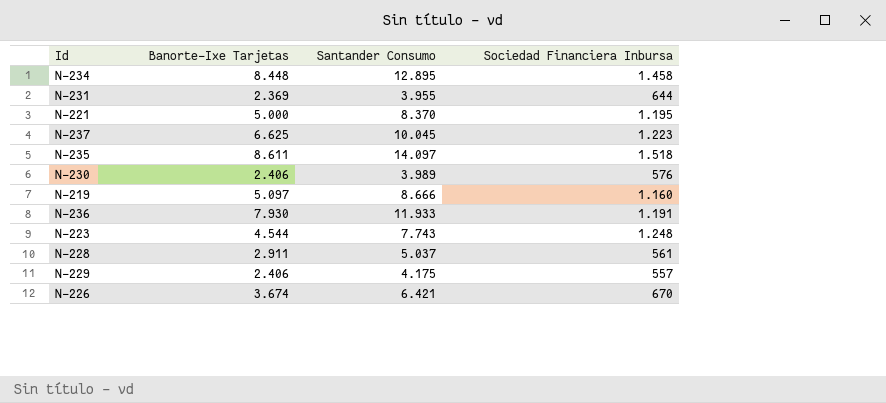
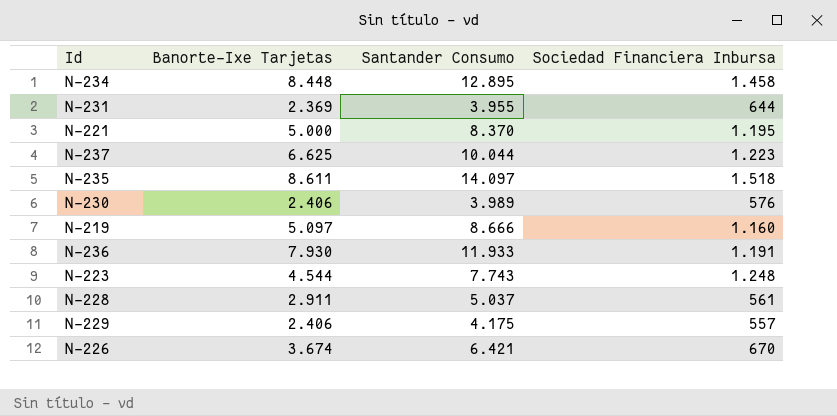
N-237 | Santander Consumo: 10.045 -> 10.044

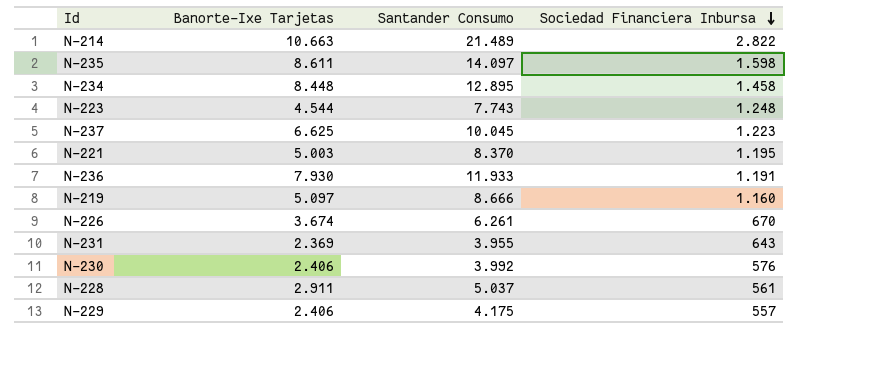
row order: none -> Sociedad Financiera Inbursa descending
row N-214: none -> 10.663 | 21.489 | 2.822
N-235 | Sociedad Financiera Inbursa: 1.518 -> 1.598
N-237 | Santander Consumo: 10.044 -> 10.045
N-221 | Banorte-Ixe Tarjetas: 5.000 -> 5.003
N-226 | Santander Consumo: 6.421 -> 6.261
N-231 | Sociedad Financiera Inbursa: 644 -> 643
N-230 | Santander Consumo: 3.989 -> 3.992

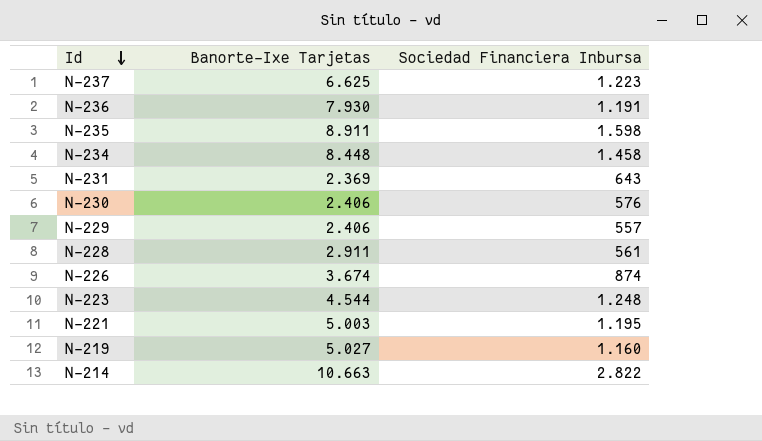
row order: Sociedad Financiera Inbursa descending -> Id descending
column Santander Consumo | position: 3 -> none
N-235 | Banorte-Ixe Tarjetas: 8.611 -> 8.911
N-226 | Sociedad Financiera Inbursa: 670 -> 874
N-219 | Banorte-Ixe Tarjetas: 5.097 -> 5.027

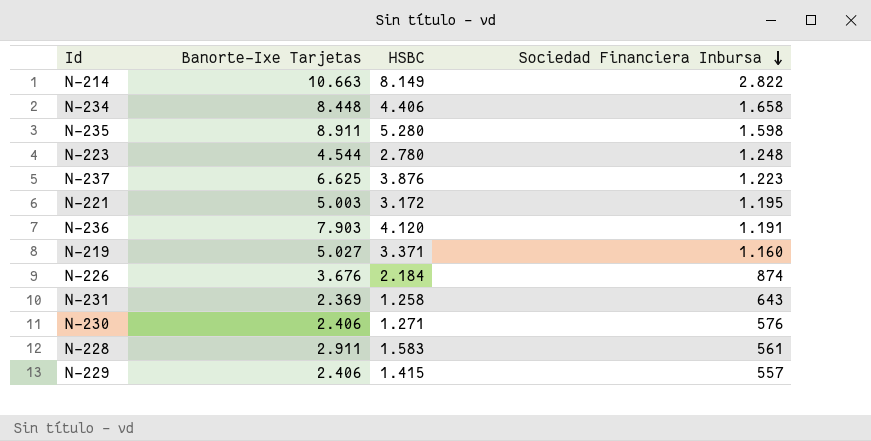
row order: Id descending -> Sociedad Financiera Inbursa descending
column HSBC | position: none -> 3
N-234 | Sociedad Financiera Inbursa: 1.458 -> 1.658
N-236 | Banorte-Ixe Tarjetas: 7.930 -> 7.903
N-226 | Banorte-Ixe Tarjetas: 3.674 -> 3.676

